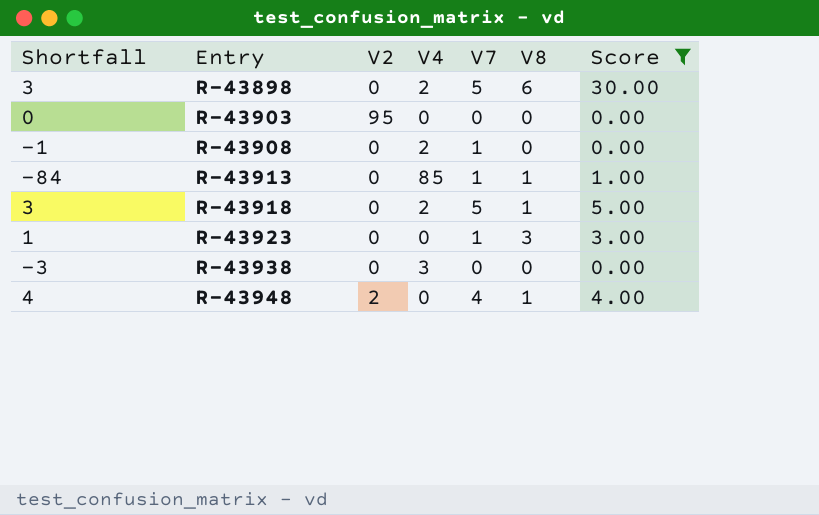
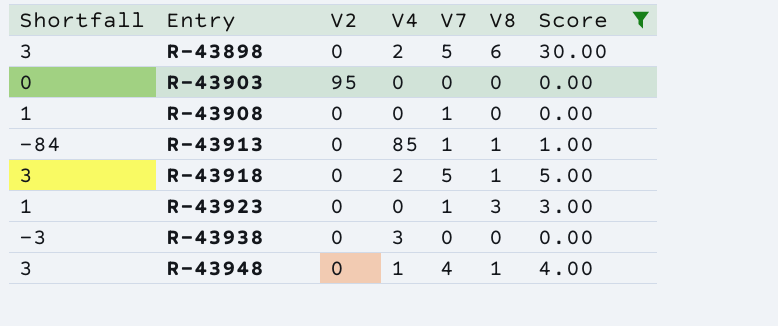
R-43908 | Shortfall: -1 -> 1
R-43908 | V4: 2 -> 0
R-43948 | Shortfall: 4 -> 3
R-43948 | V2: 2 -> 0
R-43948 | V4: 0 -> 1

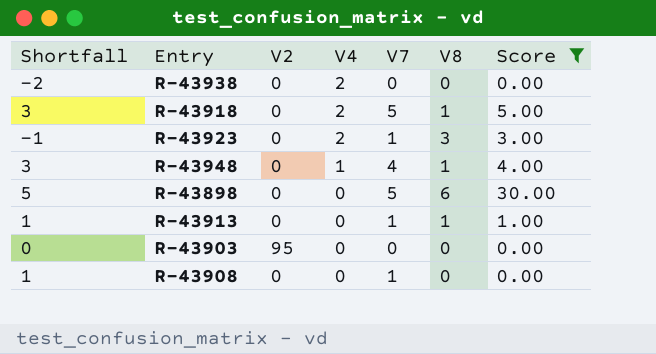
row order: Entry ascending -> V4 descending
R-43938 | Shortfall: -3 -> -2
R-43938 | V4: 3 -> 2
R-43923 | Shortfall: 1 -> -1
R-43923 | V4: 0 -> 2
R-43898 | Shortfall: 3 -> 5
R-43898 | V4: 2 -> 0
R-43913 | Shortfall: -84 -> 1
R-43913 | V4: 85 -> 0

